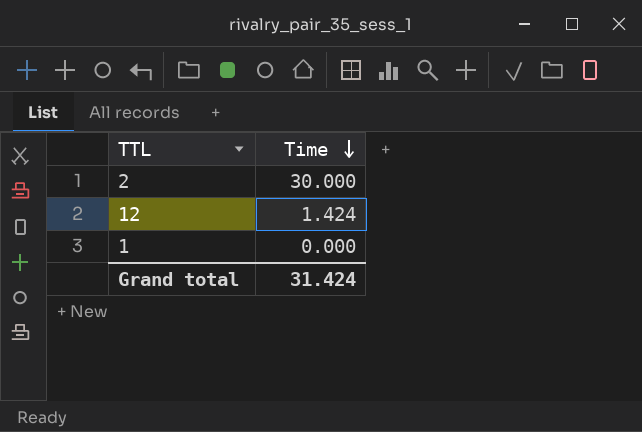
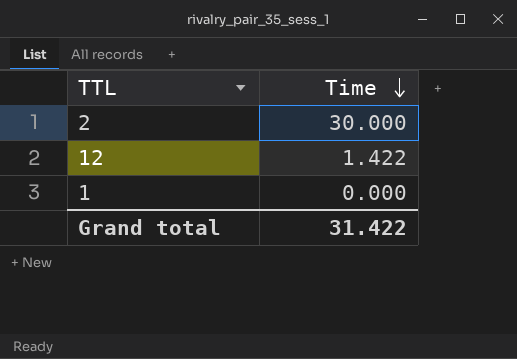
12 | Time: 1.424 -> 1.422
Grand total | Time: 31.424 -> 31.422

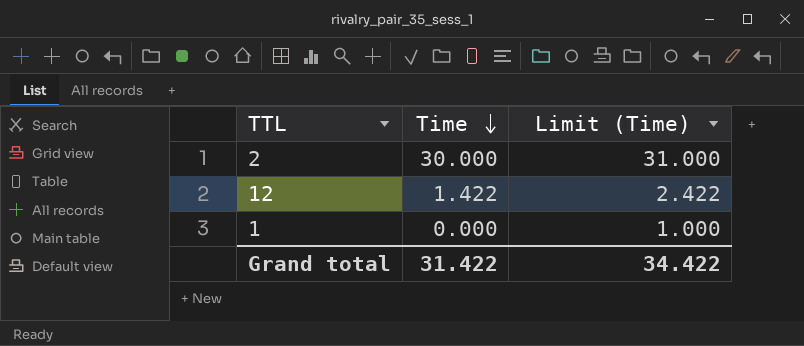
column Limit (Time) | formula: none -> [Time] + 1

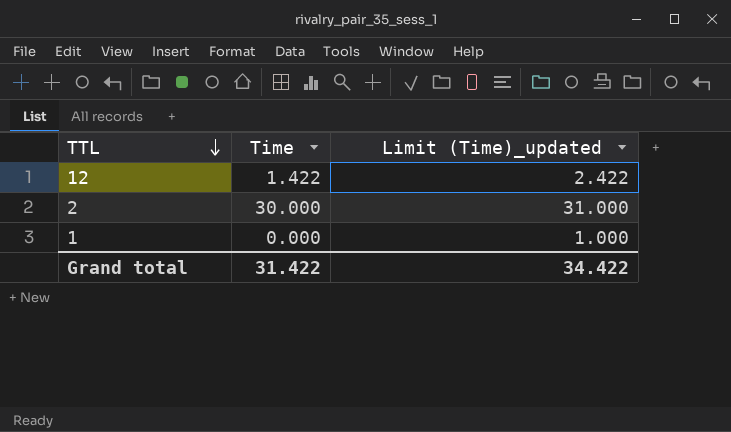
row order: Time descending -> TTL descending
column name: Limit (Time) -> Limit (Time)_updated

